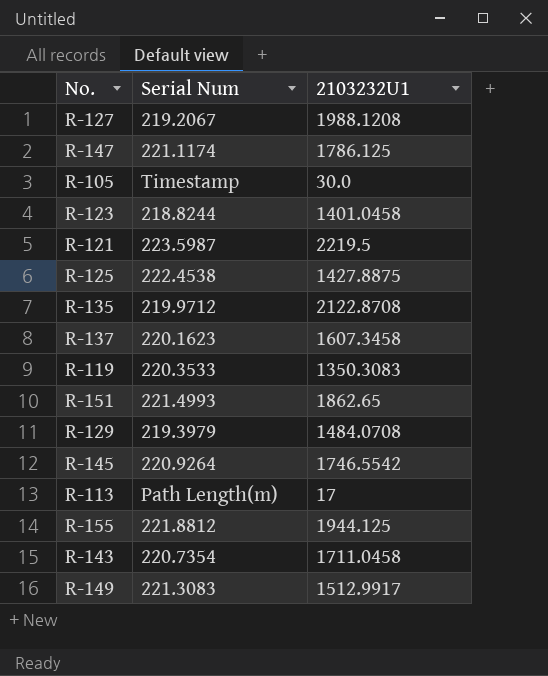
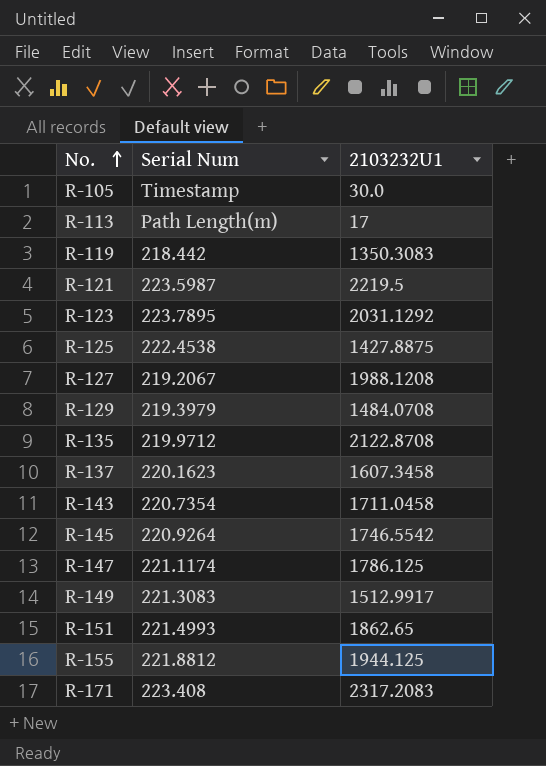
row order: none -> No. ascending
R-119 | Serial Num: 220.3533 -> 218.442
R-123 | Serial Num: 218.8244 -> 223.7895
R-123 | 2103232U1: 1401.0458 -> 2031.1292
row R-171: none -> 223.408 | 2317.2083

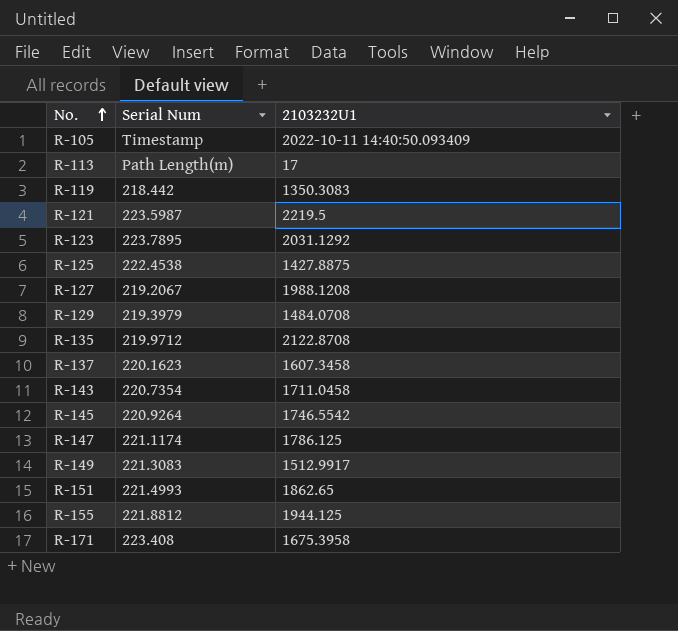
R-105 | 2103232U1: 30.0 -> 2022-10-11 14:40:50.093409
R-171 | 2103232U1: 2317.2083 -> 1675.3958

